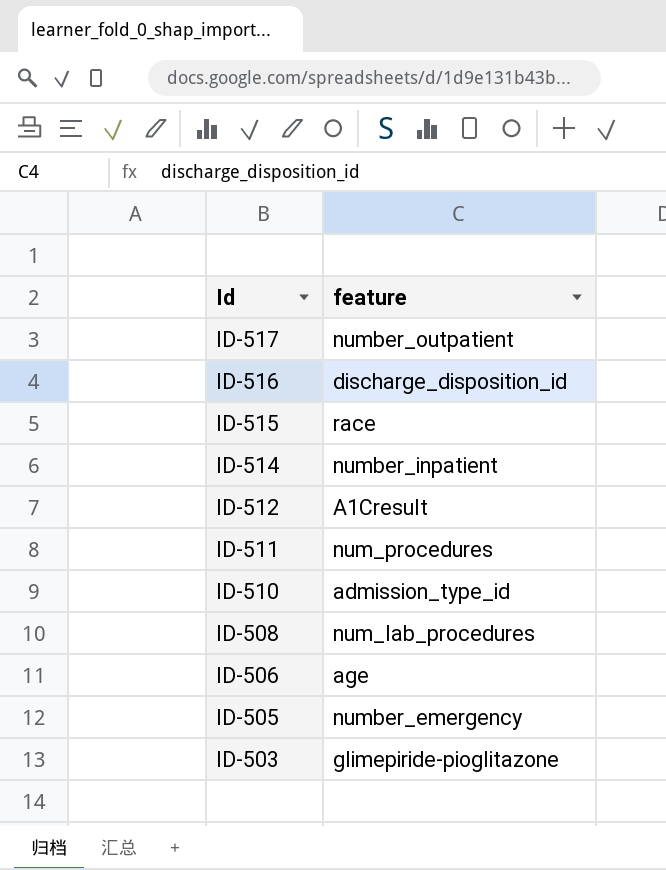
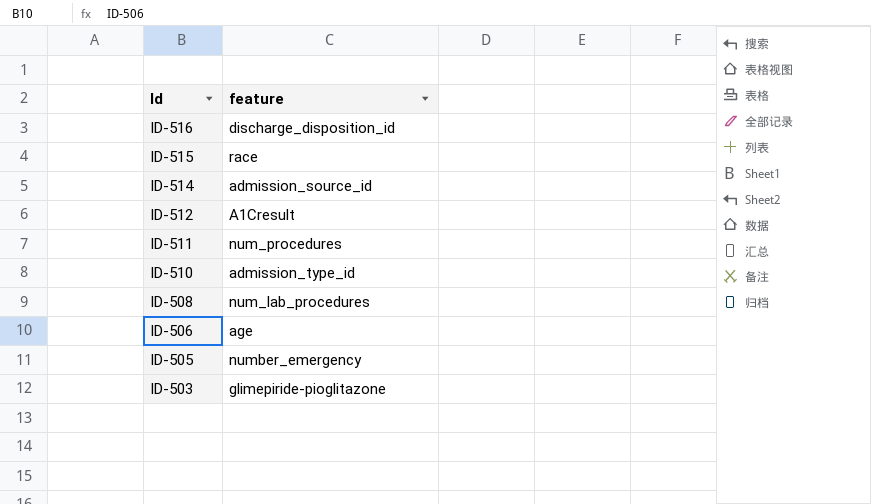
row ID-517: number_outpatient -> none
ID-514 | feature: number_inpatient -> admission_source_id

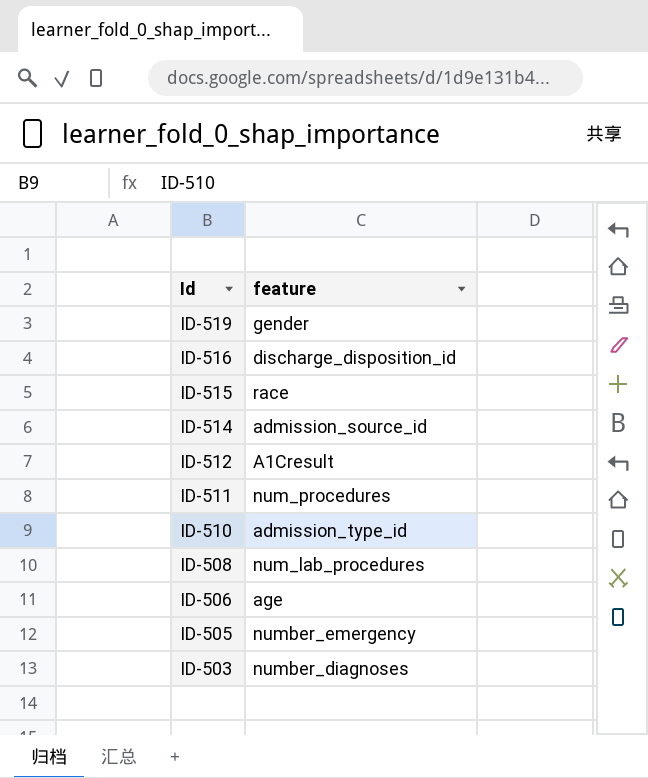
row ID-519: none -> gender
ID-503 | feature: glimepiride-pioglitazone -> number_diagnoses

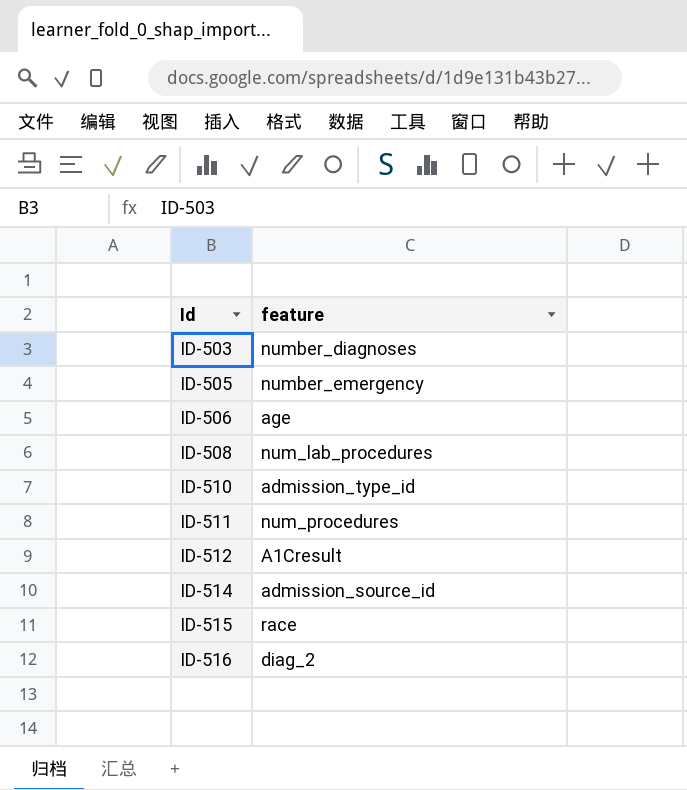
row order: Id descending -> Id ascending
row ID-519: gender -> none
ID-516 | feature: discharge_disposition_id -> diag_2

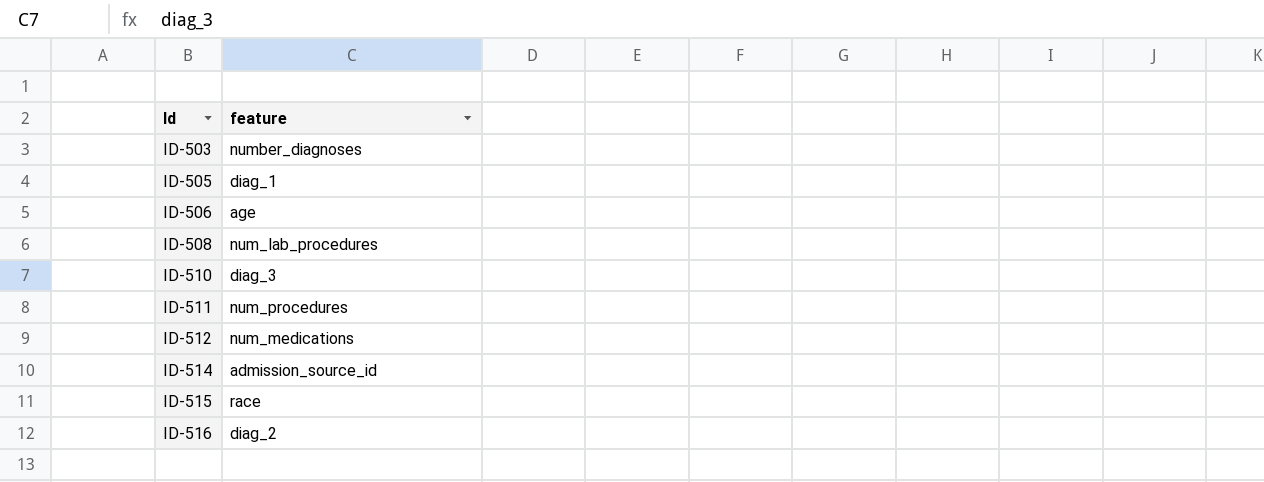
ID-505 | feature: number_emergency -> diag_1
ID-510 | feature: admission_type_id -> diag_3
ID-512 | feature: A1Cresult -> num_medications

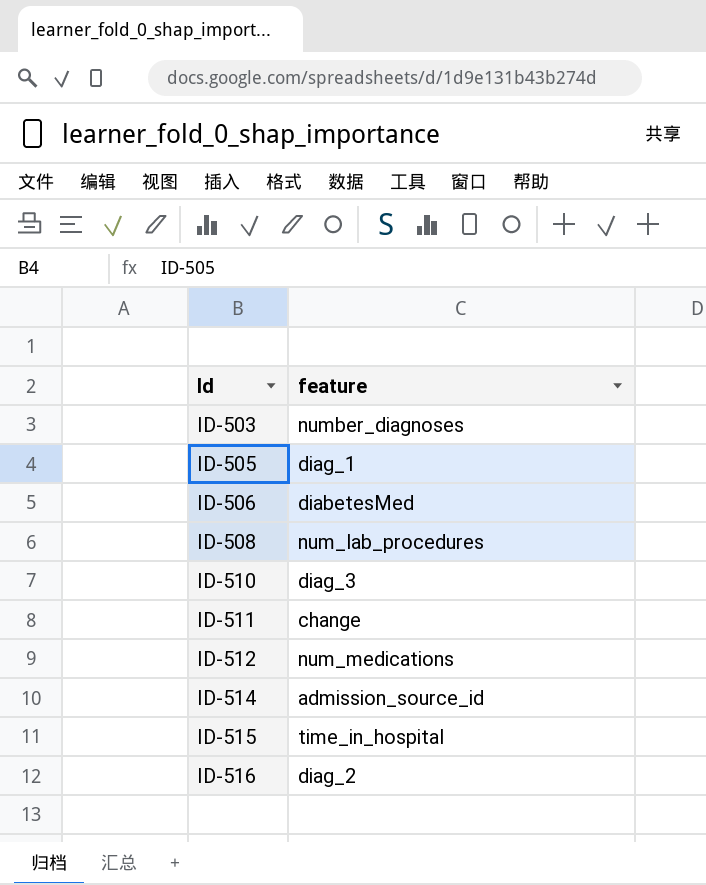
ID-506 | feature: age -> diabetesMed
ID-511 | feature: num_procedures -> change
ID-515 | feature: race -> time_in_hospital

